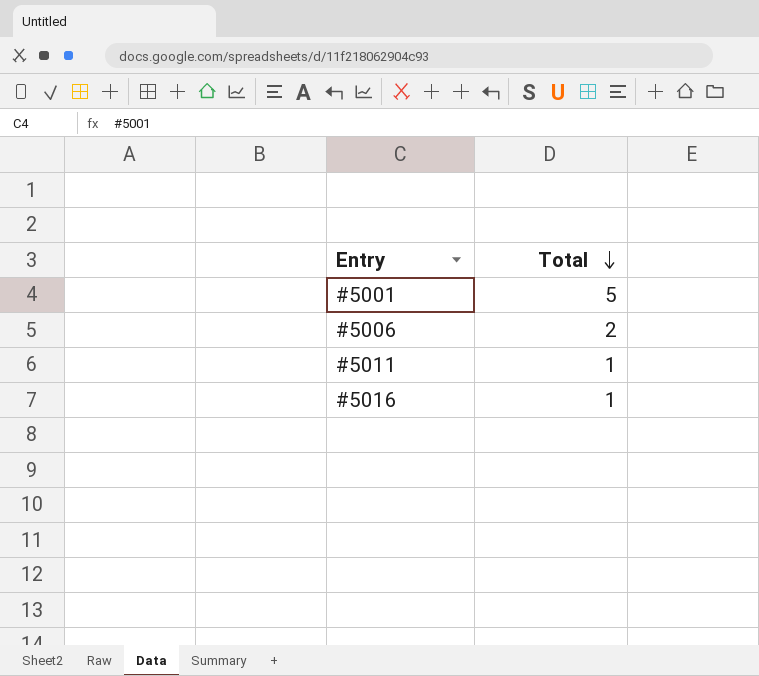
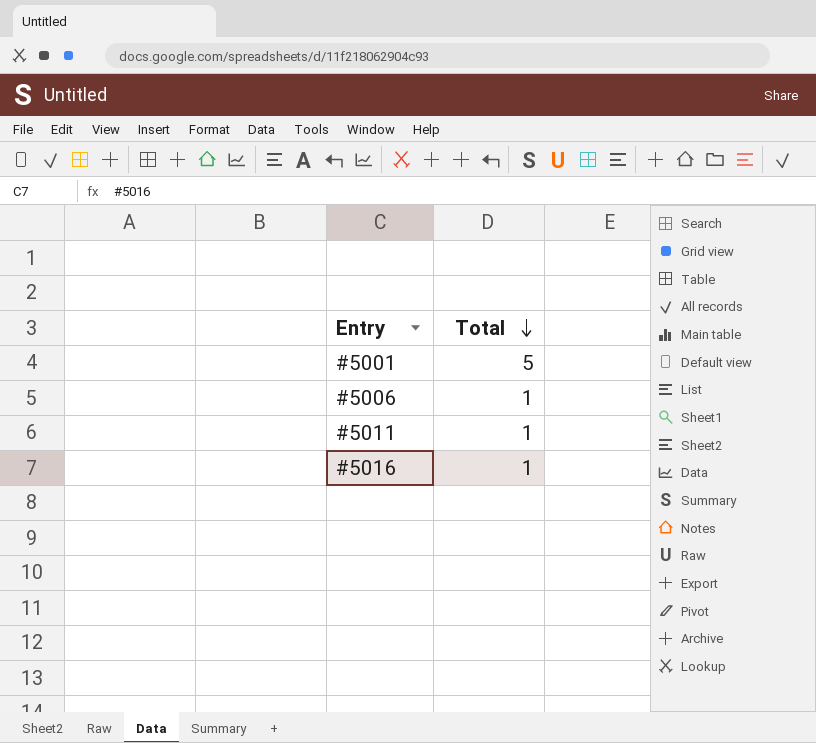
#5006 | Total: 2 -> 1

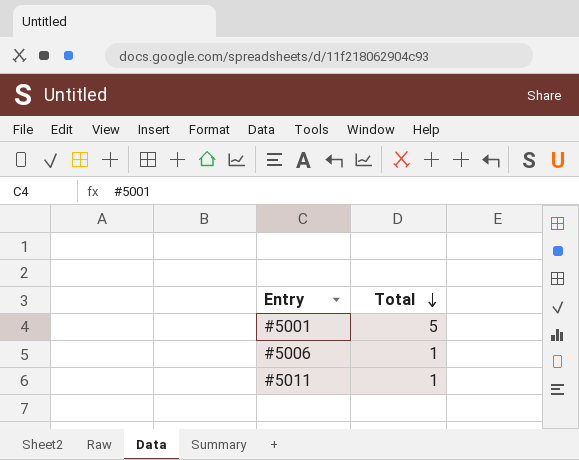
row #5016: 1 -> none

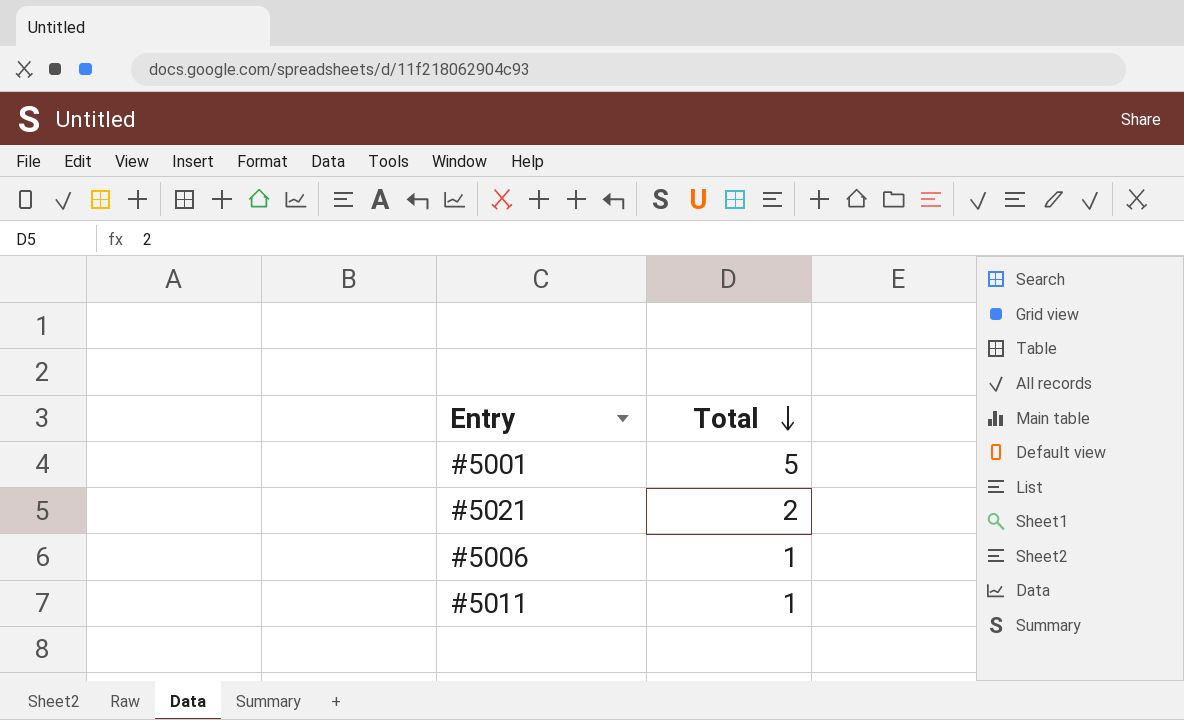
row #5021: none -> 2

